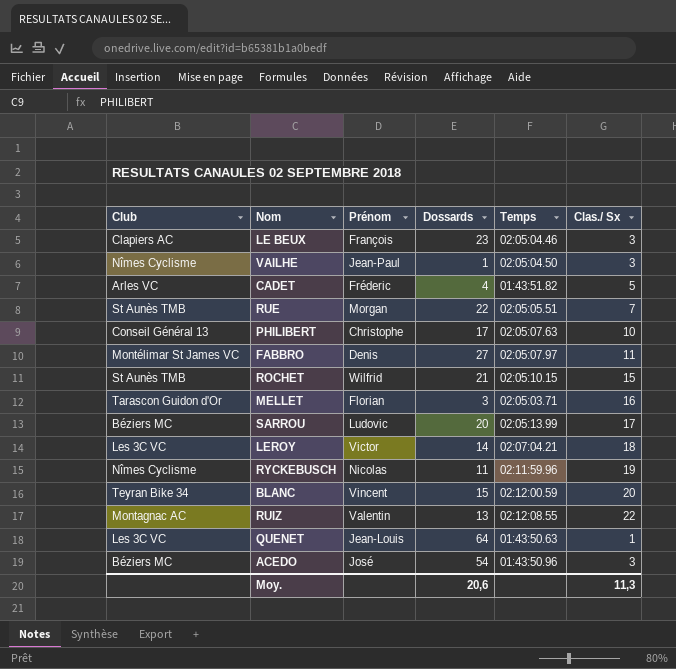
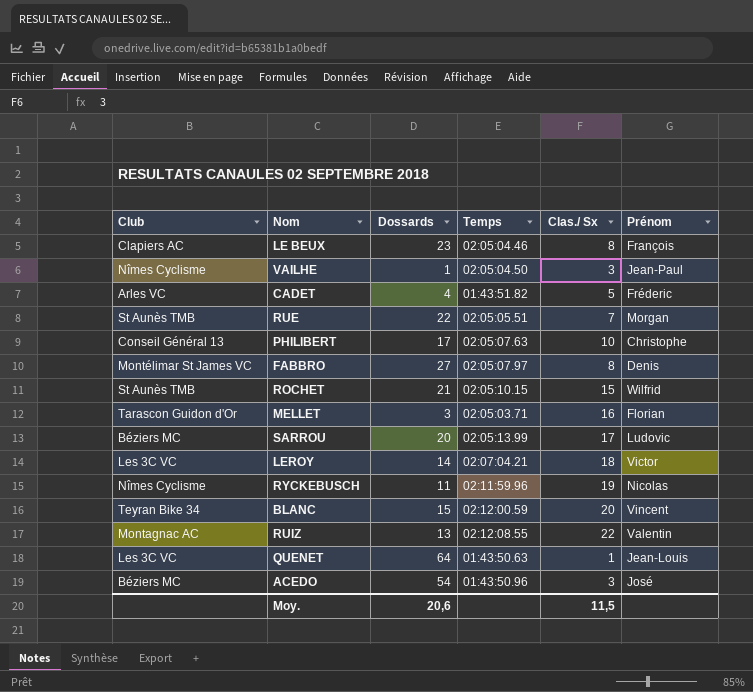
column Prénom | position: 3 -> 6
LE BEUX | Clas./ Sx: 3 -> 8
FABBRO | Clas./ Sx: 11 -> 8
Moy. | Clas./ Sx: 11,3 -> 11,5

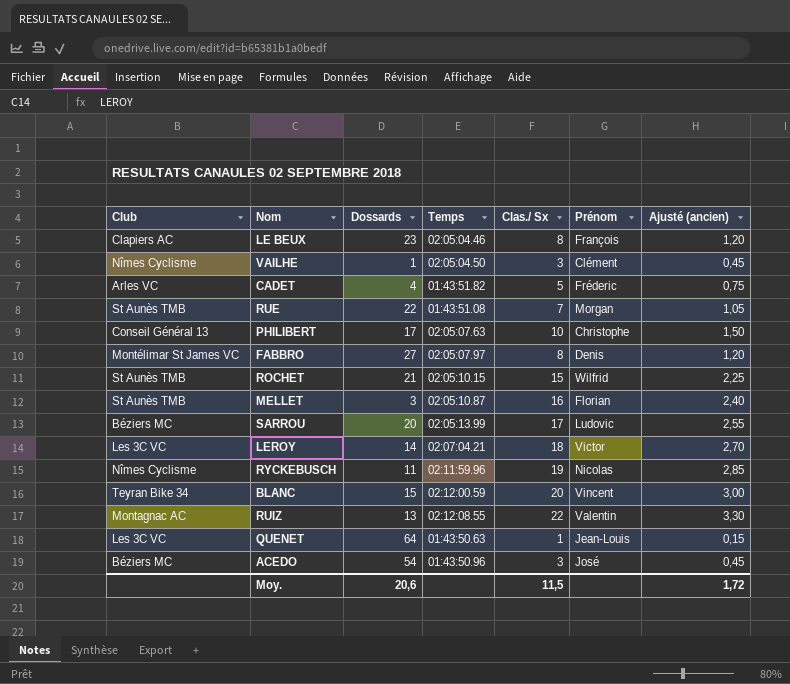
column Ajusté (ancien) | formula: none -> [Clas./ Sx] * 0,15
VAILHE | Prénom: Jean-Paul -> Clément
RUE | Temps: 02:05:05.51 -> 01:43:51.08
MELLET | Club: Tarascon Guidon d'Or -> St Aunès TMB
MELLET | Temps: 02:05:03.71 -> 02:05:10.87

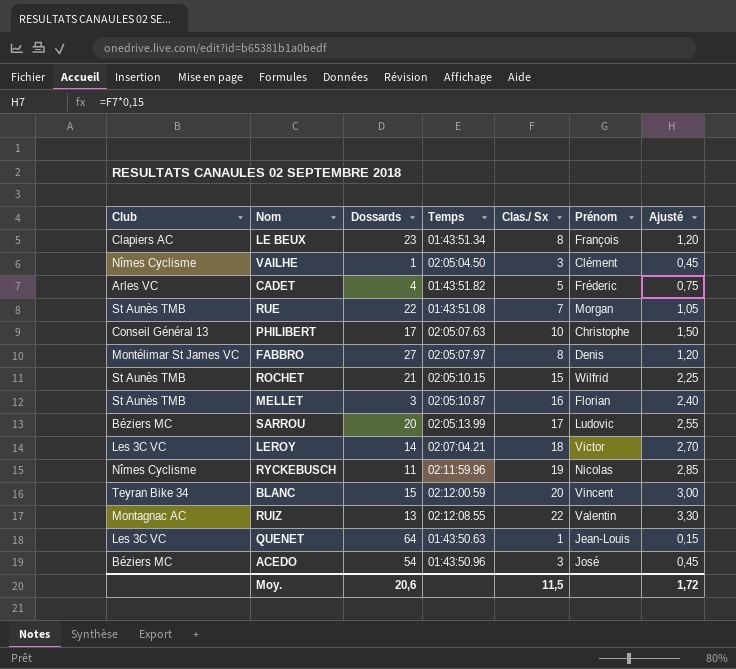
column name: Ajusté (ancien) -> Ajusté
LE BEUX | Temps: 02:05:04.46 -> 01:43:51.34

